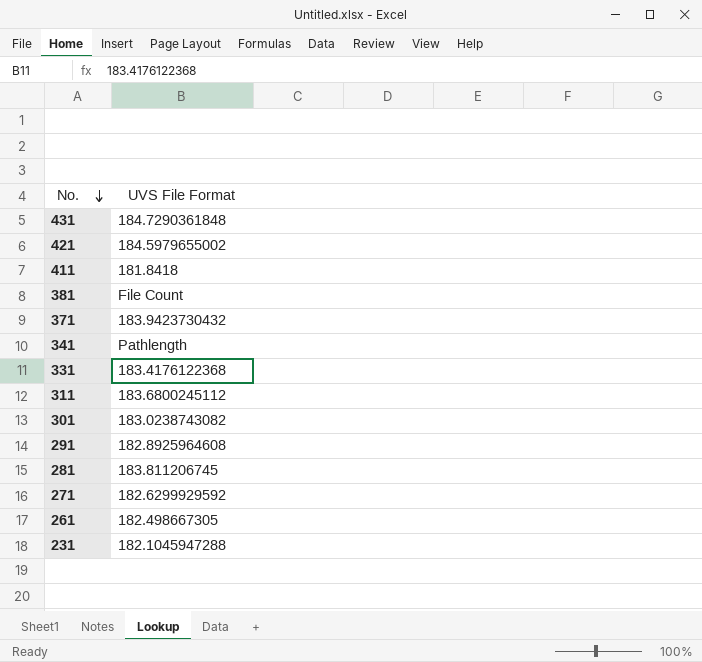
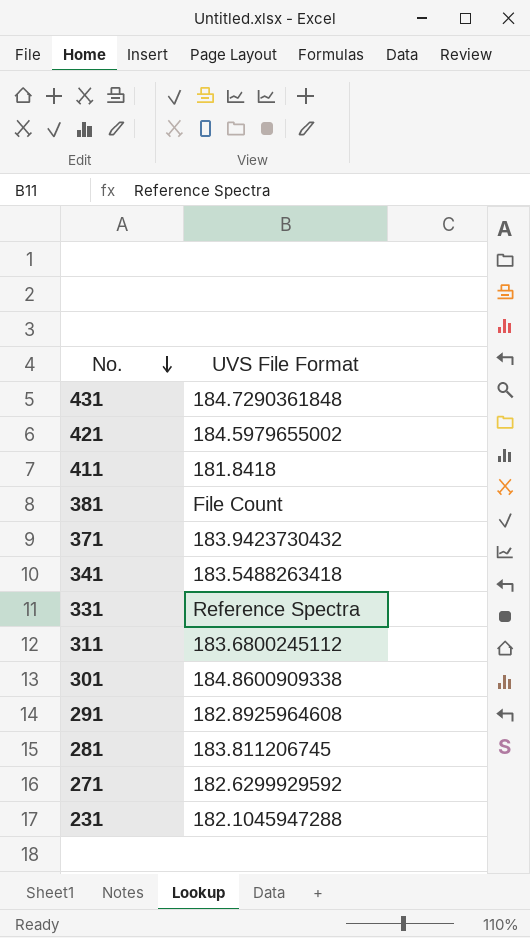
row 261: 182.498667305 -> none
341 | UVS File Format: Pathlength -> 183.5488263418
331 | UVS File Format: 183.4176122368 -> Reference Spectra
301 | UVS File Format: 183.0238743082 -> 184.8600909338

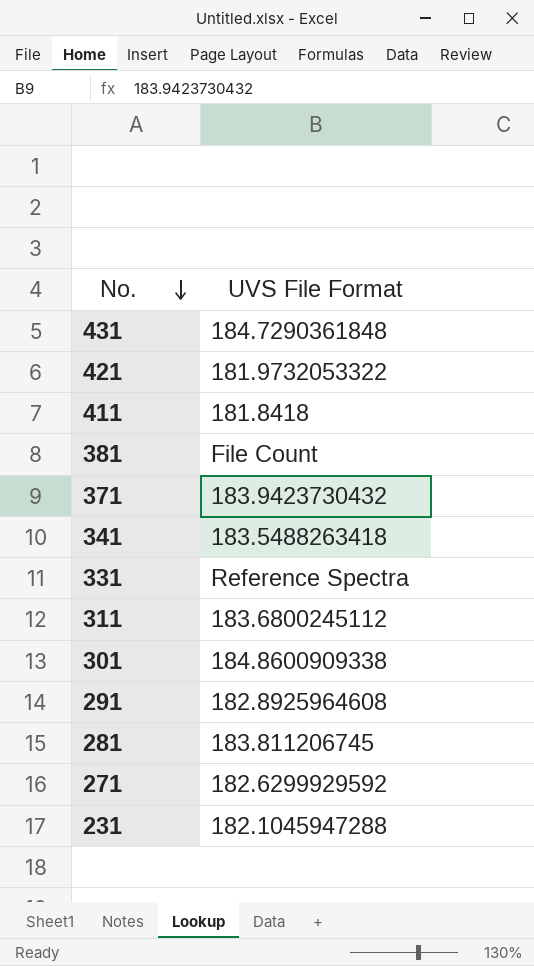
421 | UVS File Format: 184.5979655002 -> 181.9732053322

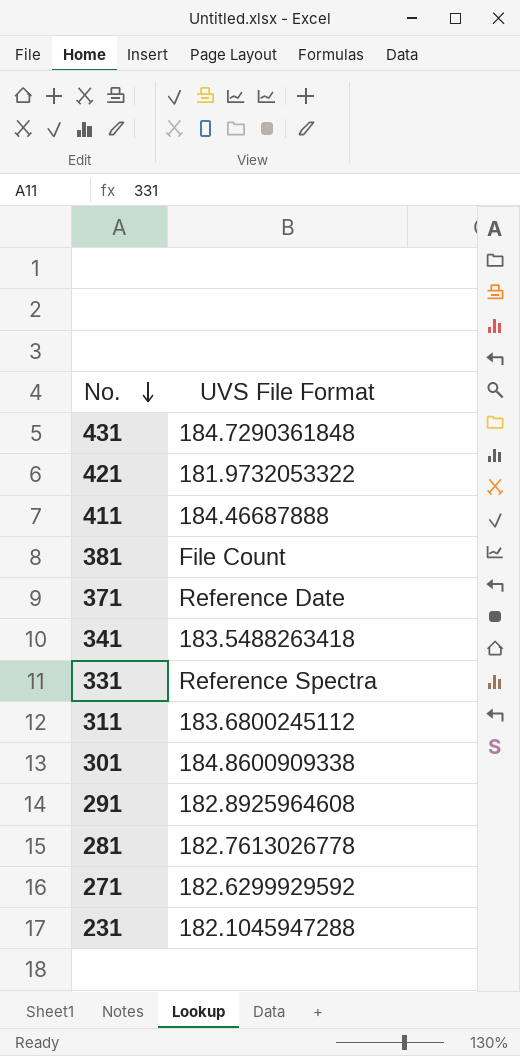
411 | UVS File Format: 181.8418 -> 184.46687888
371 | UVS File Format: 183.9423730432 -> Reference Date
281 | UVS File Format: 183.811206745 -> 182.7613026778

